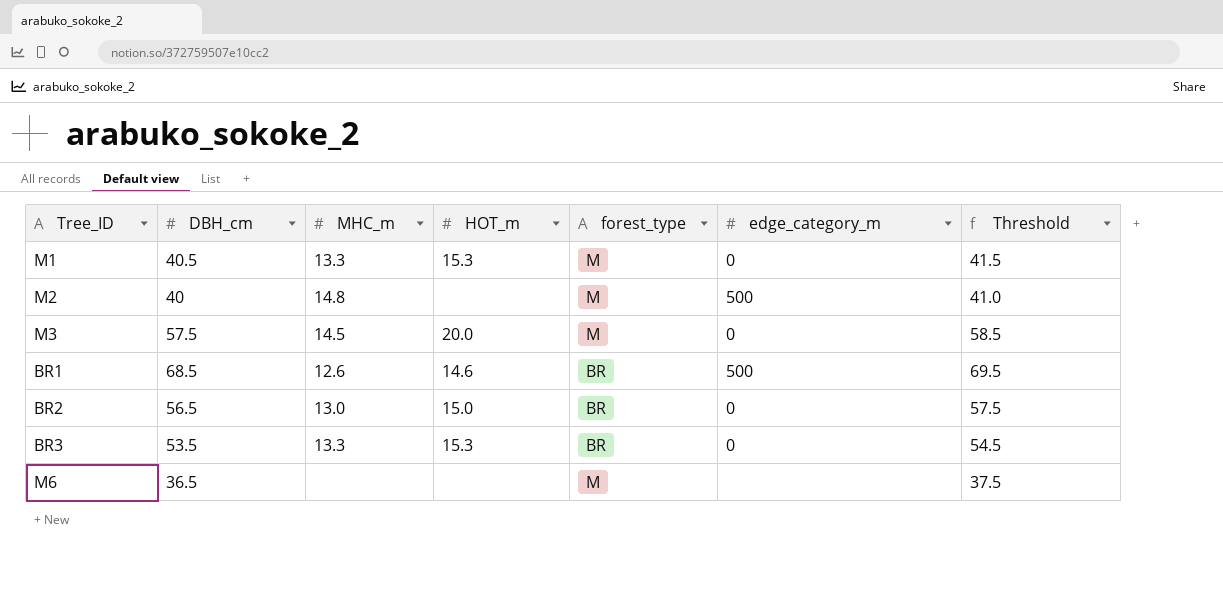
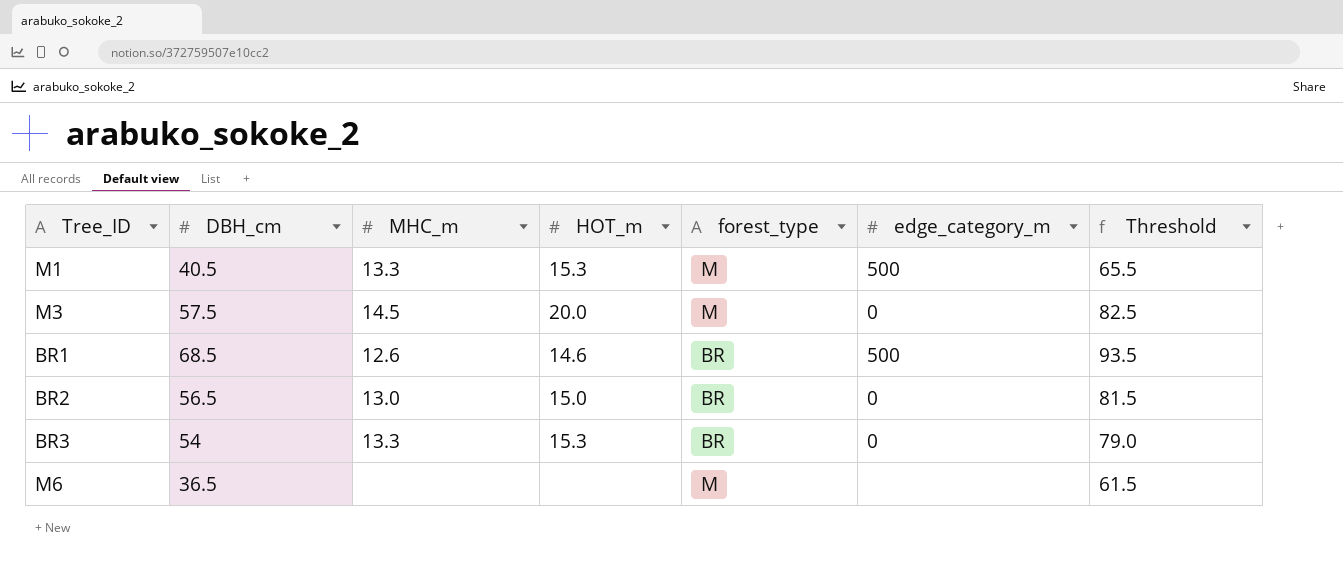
column Threshold | formula: [DBH_cm] + 1 -> [DBH_cm] + 25
row M2: 40 | 14.8 | none | M | 500 | 41.0 -> none
M1 | edge_category_m: 0 -> 500
BR3 | DBH_cm: 53.5 -> 54

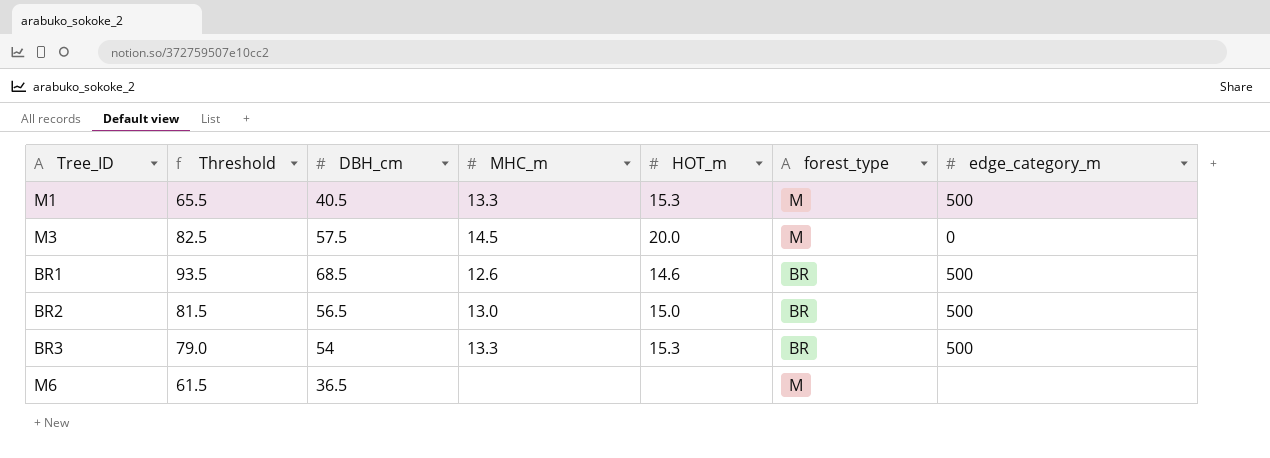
column Threshold | position: 7 -> 2
BR2 | edge_category_m: 0 -> 500
BR3 | edge_category_m: 0 -> 500

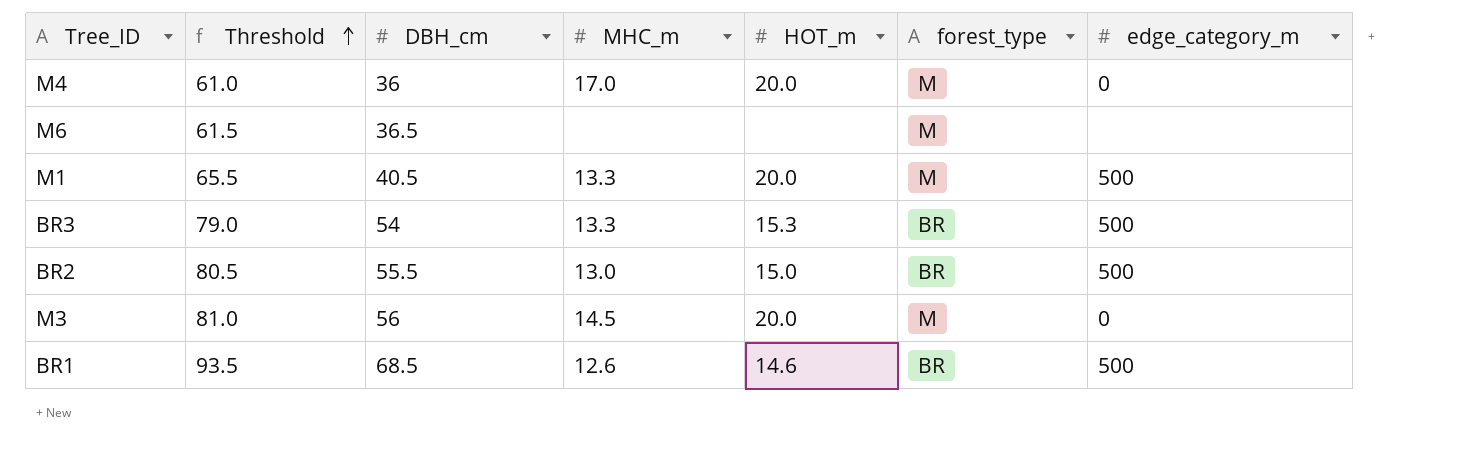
row order: none -> Threshold ascending
row M4: none -> 61.0 | 36 | 17.0 | 20.0 | M | 0
M1 | HOT_m: 15.3 -> 20.0
BR2 | Threshold: 81.5 -> 80.5
BR2 | DBH_cm: 56.5 -> 55.5
M3 | Threshold: 82.5 -> 81.0
M3 | DBH_cm: 57.5 -> 56

